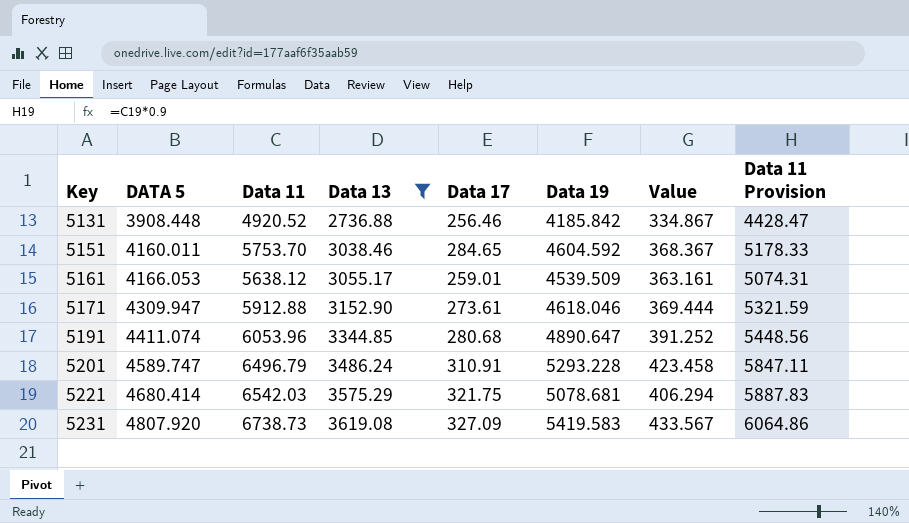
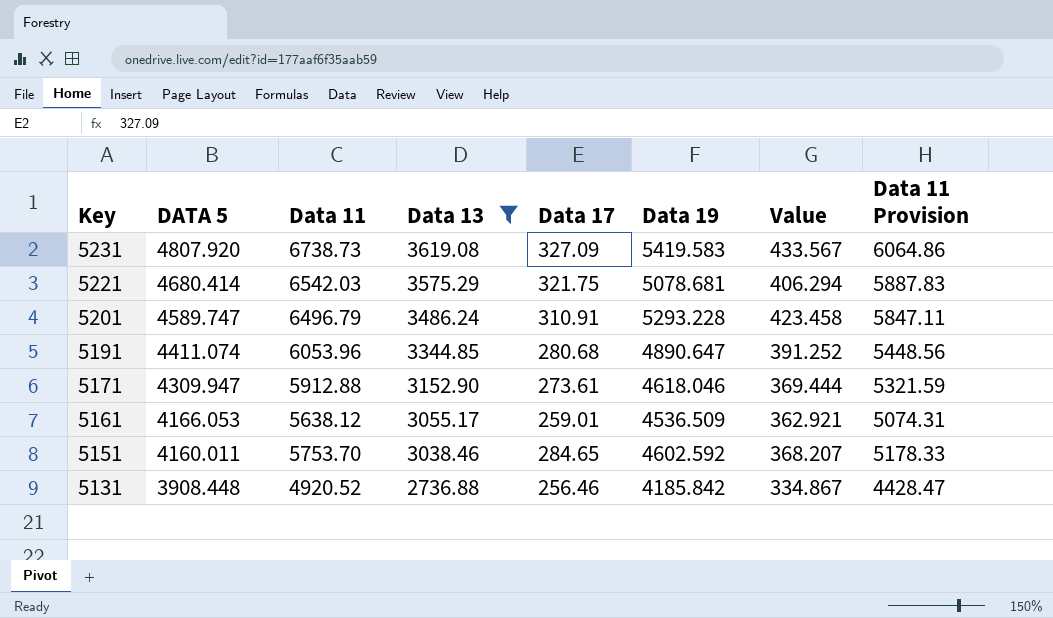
row order: Key ascending -> Key descending
5161 | Data 19: 4539.509 -> 4536.509
5161 | Value: 363.161 -> 362.921
5151 | Data 19: 4604.592 -> 4602.592
5151 | Value: 368.367 -> 368.207

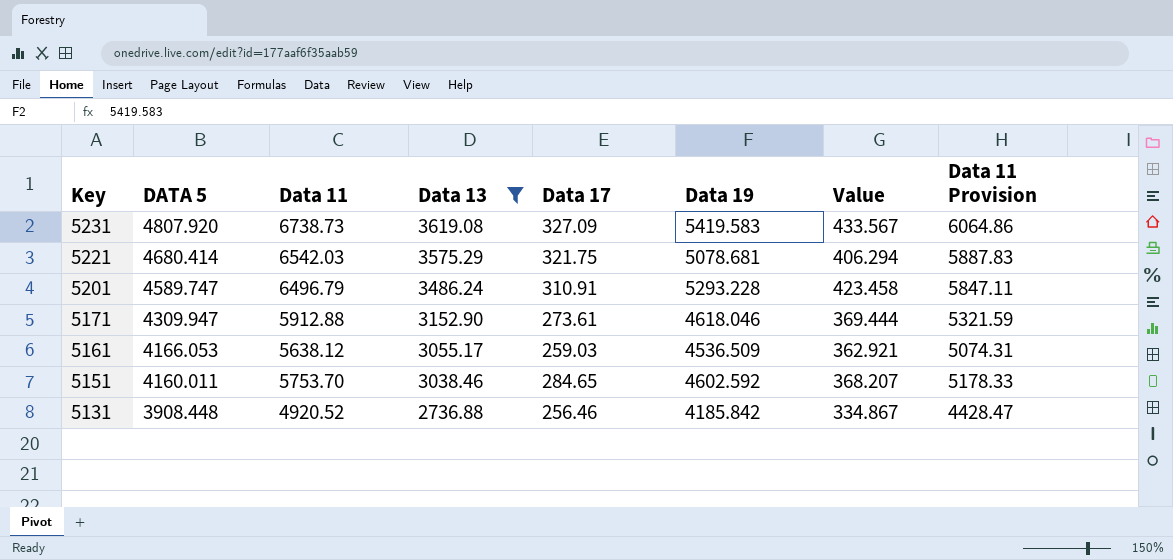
row 5191: 4411.074 | 6053.96 | 3344.85 | 280.68 | 4890.647 | 391.252 | 5448.56 -> none
5161 | Data 17: 259.01 -> 259.03

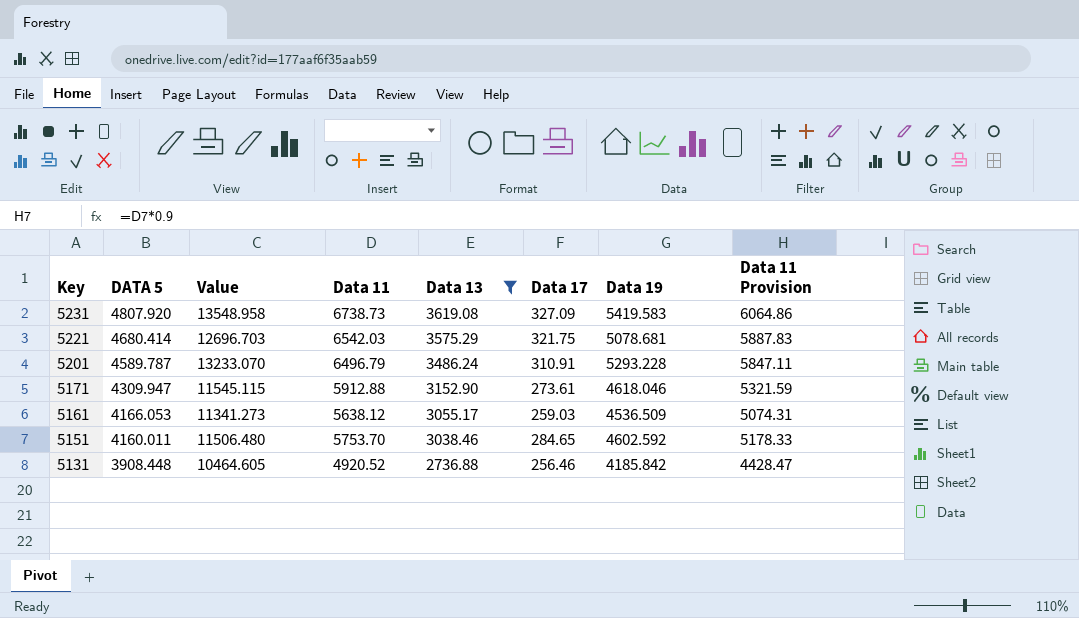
column Value | formula: [Data 19] * 0.08 -> [Data 19] * 2.5
column Value | position: 7 -> 3
5201 | DATA 5: 4589.747 -> 4589.787

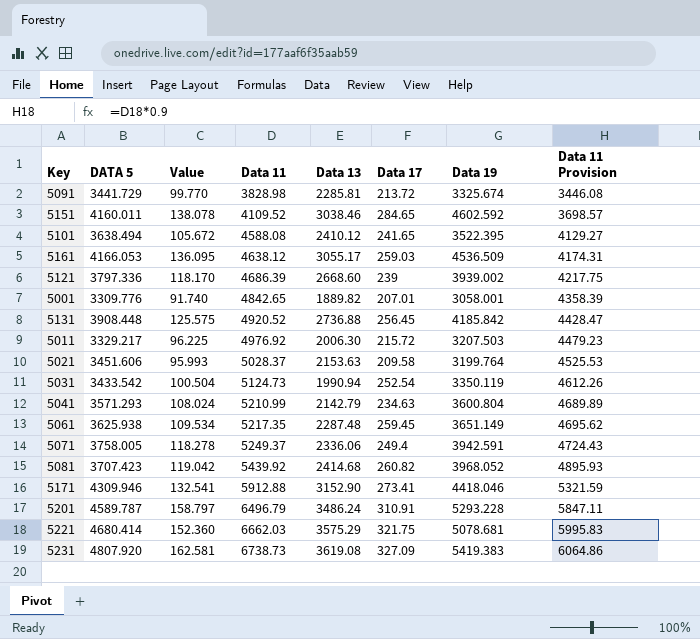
filter: Data 13 >= 2736.88 -> none
row order: Key descending -> Data 11 ascending
column Value | formula: [Data 19] * 2.5 -> [Data 19] * 0.03
5151 | Data 11: 5753.70 -> 4109.52
5151 | Data 11 Provision: 5178.33 -> 3698.57
5161 | Data 11: 5638.12 -> 4638.12
5161 | Data 11 Provision: 5074.31 -> 4174.31
5131 | Data 17: 256.46 -> 256.45
5171 | DATA 5: 4309.947 -> 4309.946
5171 | Data 17: 273.61 -> 273.41
5171 | Data 19: 4618.046 -> 4418.046
5221 | Data 11: 6542.03 -> 6662.03
5221 | Data 11 Provision: 5887.83 -> 5995.83
5231 | Data 19: 5419.583 -> 5419.383

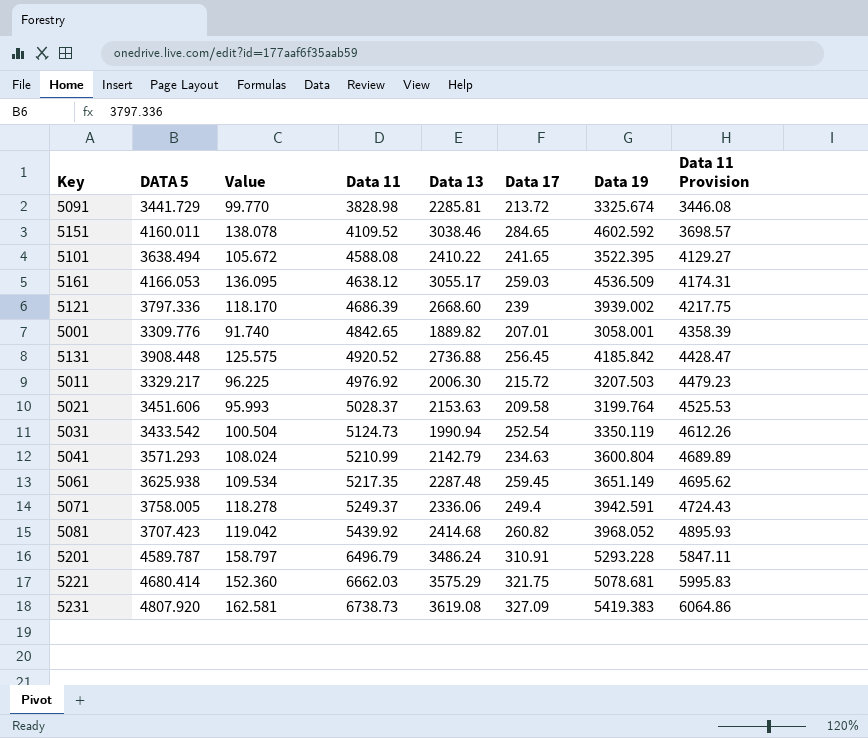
row 5171: 4309.946 | 132.541 | 5912.88 | 3152.90 | 273.41 | 4418.046 | 5321.59 -> none
5101 | Data 13: 2410.12 -> 2410.22

